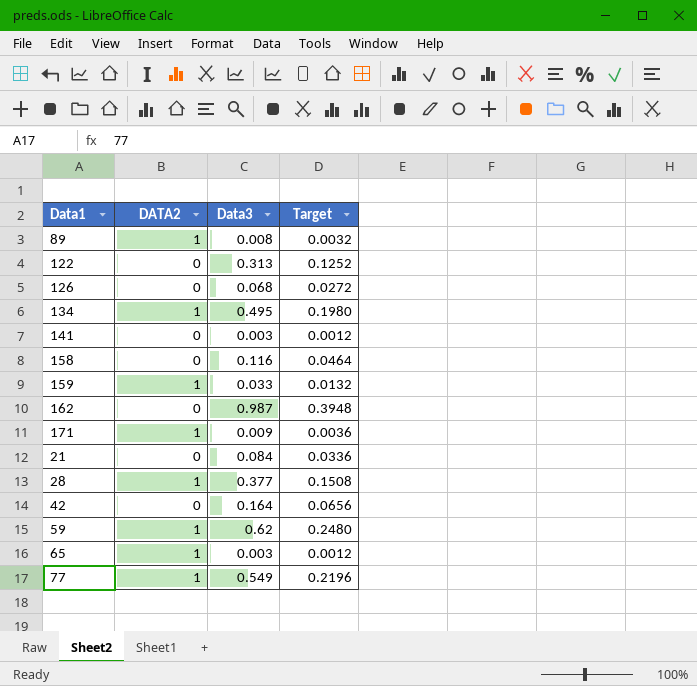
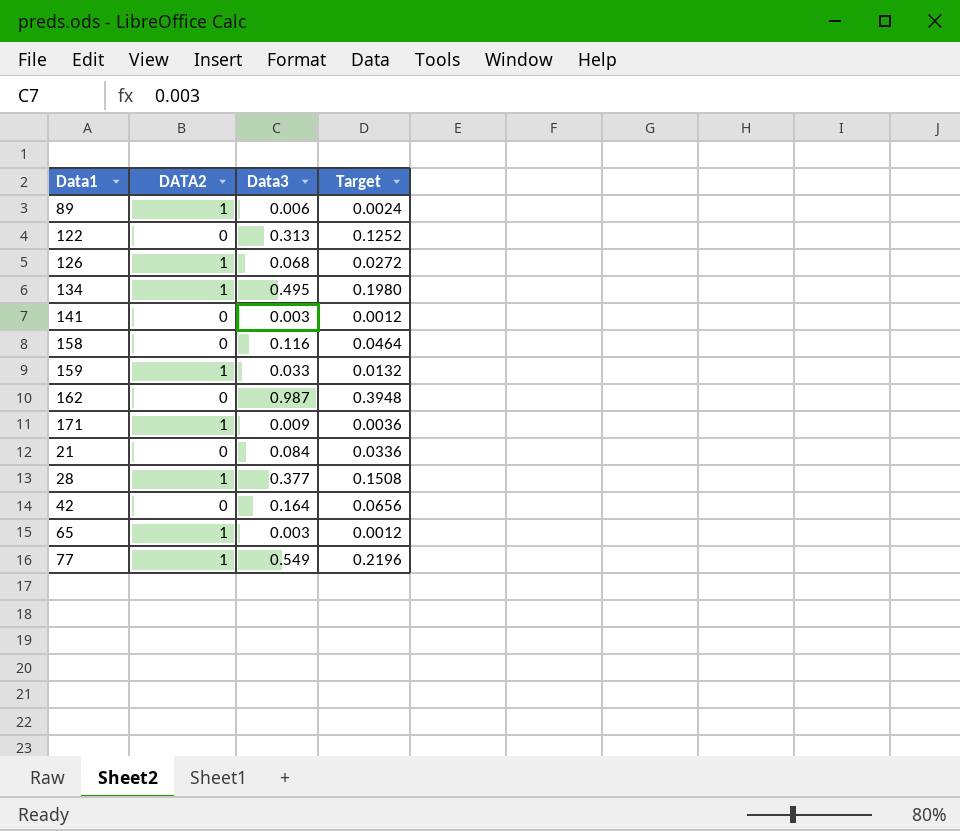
row 59: 1 | 0.62 | 0.2480 -> none
89 | Data3: 0.008 -> 0.006
89 | Target: 0.0032 -> 0.0024
126 | DATA2: 0 -> 1

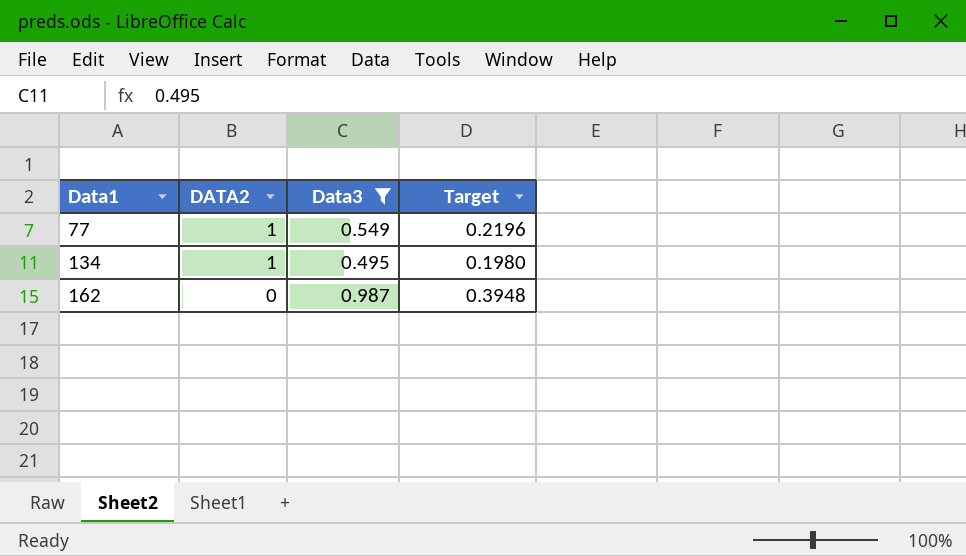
filter: none -> Data3 >= 0.495
row order: none -> Data1 ascending

